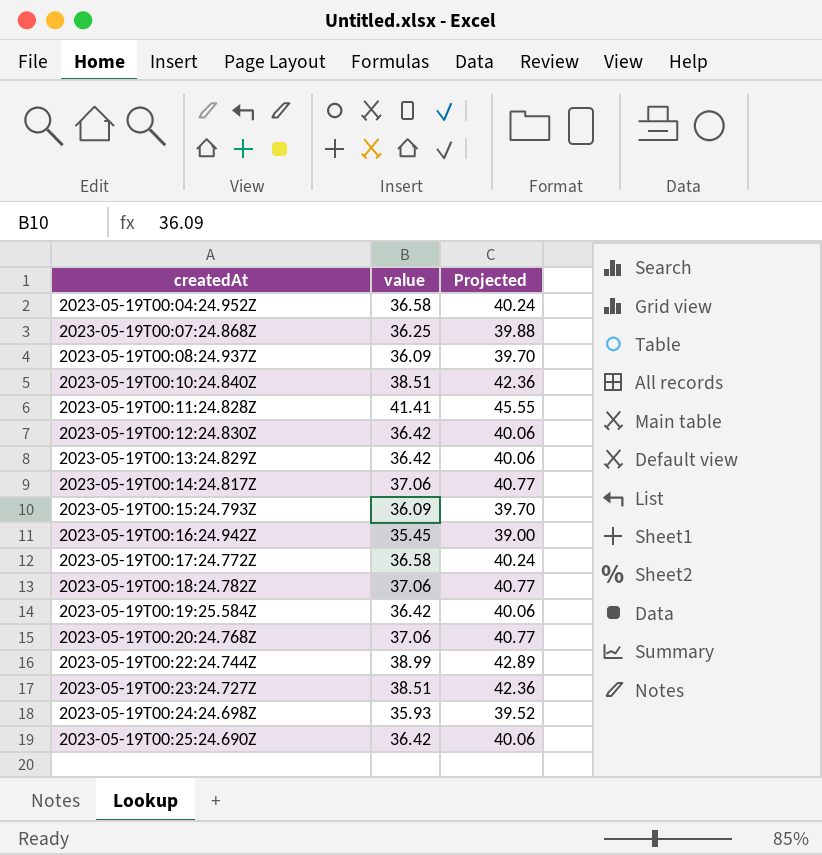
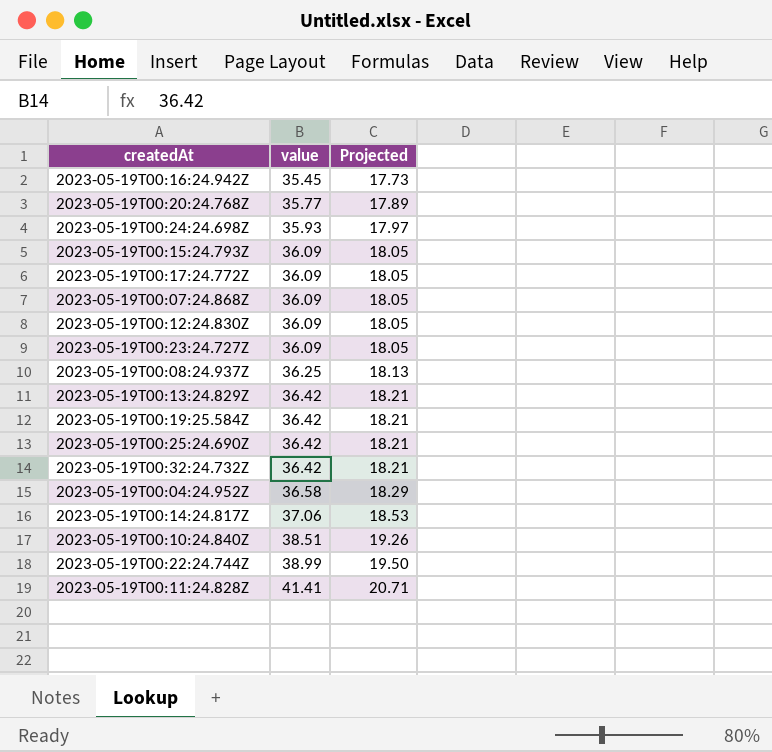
row order: createdAt ascending -> value ascending
column Projected | formula: [value] * 1.1 -> [value] * 0.5
row 2023-05-19T00:18:24.782Z: 37.06 | 40.77 -> none
2023-05-19T00:20:24.768Z | value: 37.06 -> 35.77
2023-05-19T00:17:24.772Z | value: 36.58 -> 36.09
2023-05-19T00:07:24.868Z | value: 36.25 -> 36.09
2023-05-19T00:12:24.830Z | value: 36.42 -> 36.09
2023-05-19T00:23:24.727Z | value: 38.51 -> 36.09
2023-05-19T00:08:24.937Z | value: 36.09 -> 36.25
row 2023-05-19T00:32:24.732Z: none -> 36.42 | 18.21

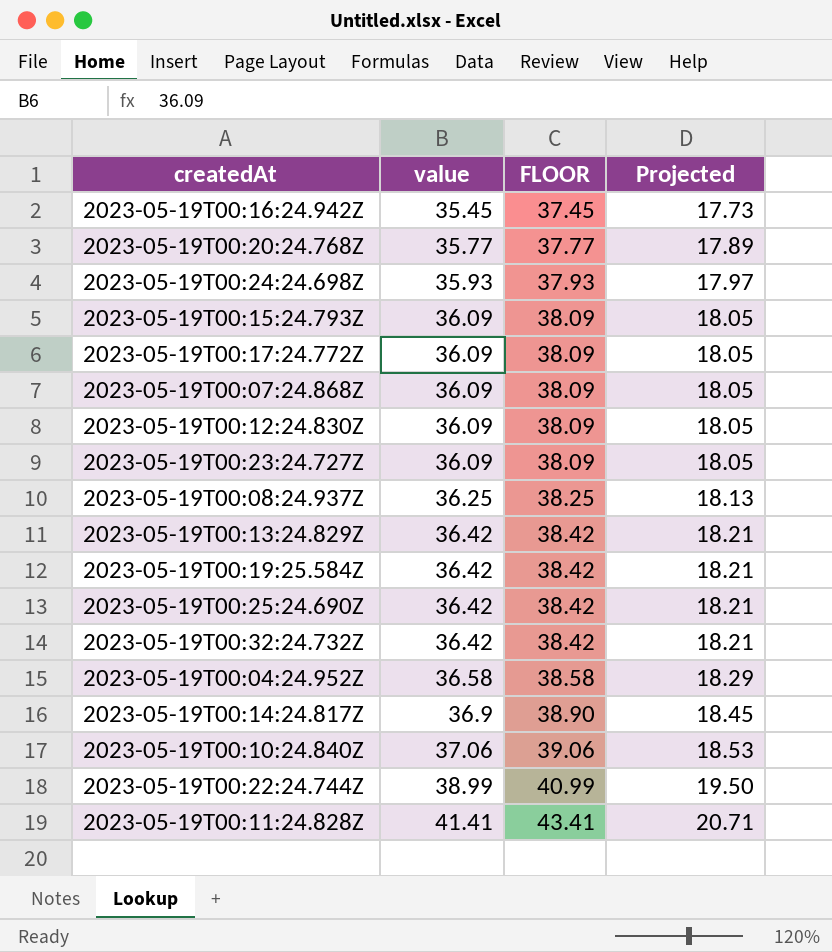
column FLOOR | formula: none -> [value] + 2
2023-05-19T00:14:24.817Z | value: 37.06 -> 36.9
2023-05-19T00:14:24.817Z | Projected: 18.53 -> 18.45
2023-05-19T00:10:24.840Z | value: 38.51 -> 37.06
2023-05-19T00:10:24.840Z | Projected: 19.26 -> 18.53

